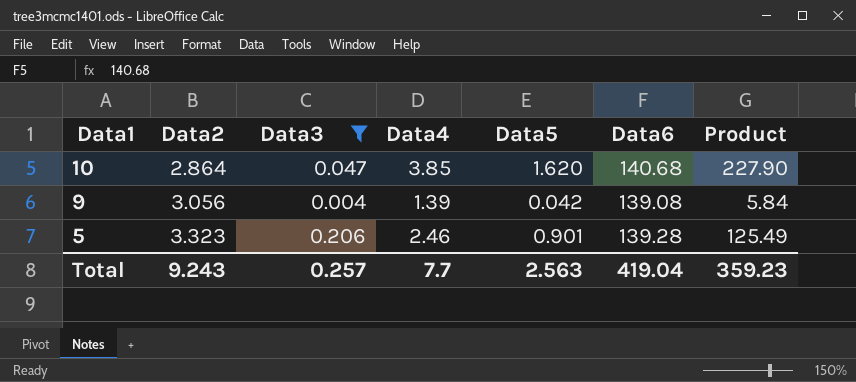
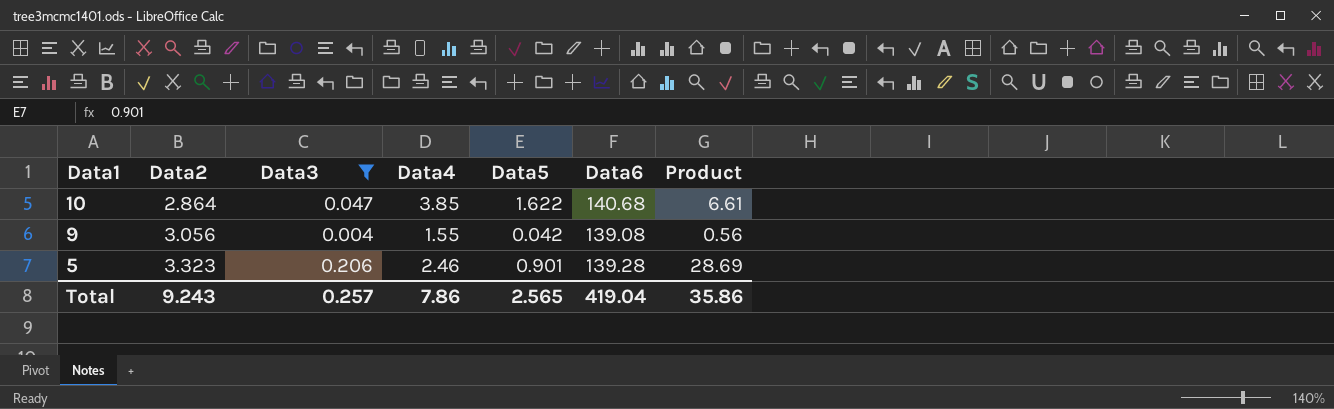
column Product | formula: [Data5] * [Data6] -> [Data3] * [Data6]
10 | Data5: 1.620 -> 1.622
9 | Data4: 1.39 -> 1.55
Total | Data4: 7.7 -> 7.86
Total | Data5: 2.563 -> 2.565
Total | Product: 359.23 -> 35.86

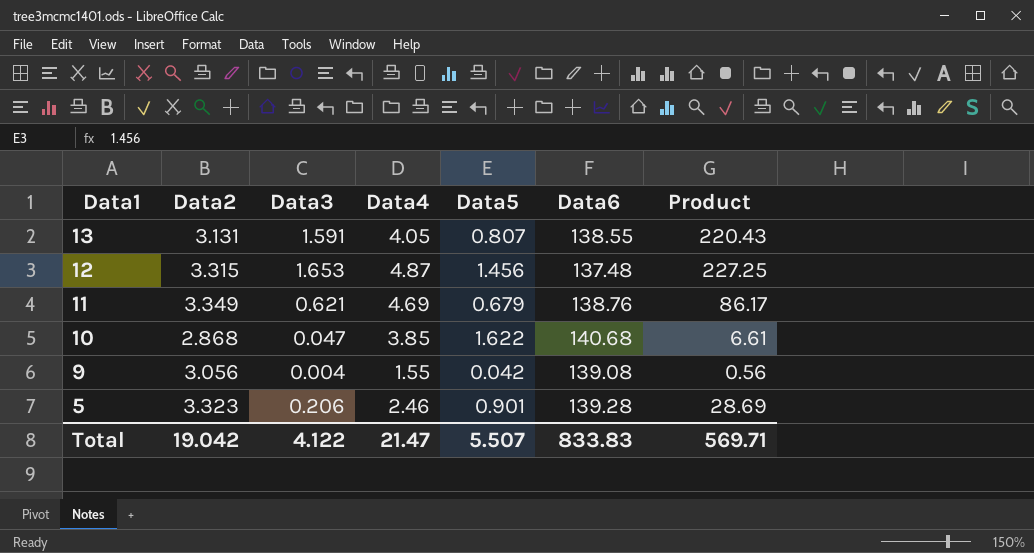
filter: Data3 <= 0.206 -> none
10 | Data2: 2.864 -> 2.868
Total | Data2: 9.243 -> 19.042
Total | Data3: 0.257 -> 4.122
Total | Data4: 7.86 -> 21.47
Total | Data5: 2.565 -> 5.507
Total | Data6: 419.04 -> 833.83
Total | Product: 35.86 -> 569.71

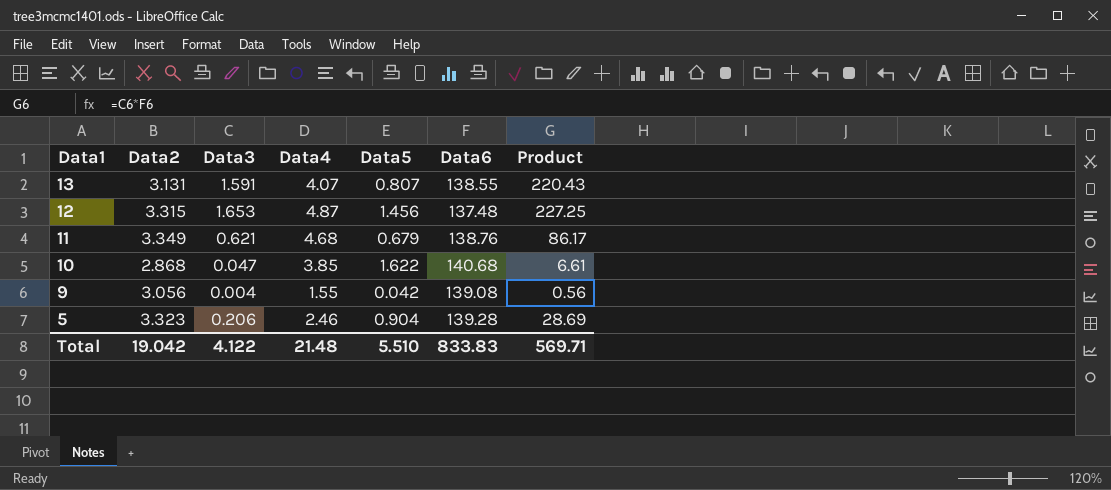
13 | Data4: 4.05 -> 4.07
11 | Data4: 4.69 -> 4.68
5 | Data5: 0.901 -> 0.904
Total | Data4: 21.47 -> 21.48
Total | Data5: 5.507 -> 5.510

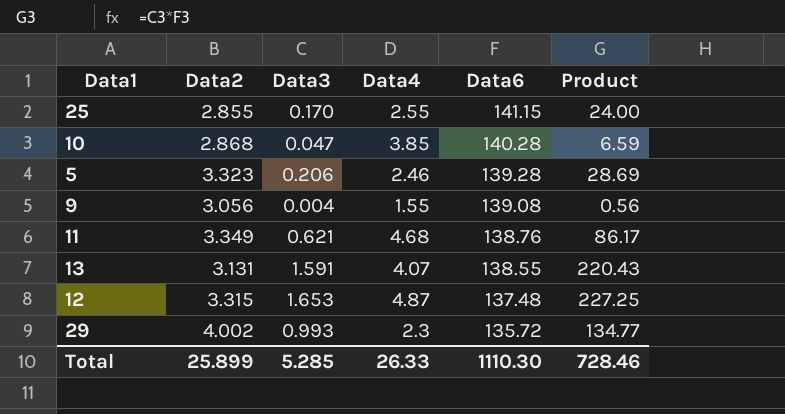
row order: Data1 descending -> Data6 descending
column Data5 | position: 5 -> none
row 25: none -> 2.855 | 0.170 | 2.55 | 141.15 | 24.00
10 | Data6: 140.68 -> 140.28
10 | Product: 6.61 -> 6.59
row 29: none -> 4.002 | 0.993 | 2.3 | 135.72 | 134.77
Total | Data2: 19.042 -> 25.899
Total | Data3: 4.122 -> 5.285
Total | Data4: 21.48 -> 26.33
Total | Data6: 833.83 -> 1110.30
Total | Product: 569.71 -> 728.46

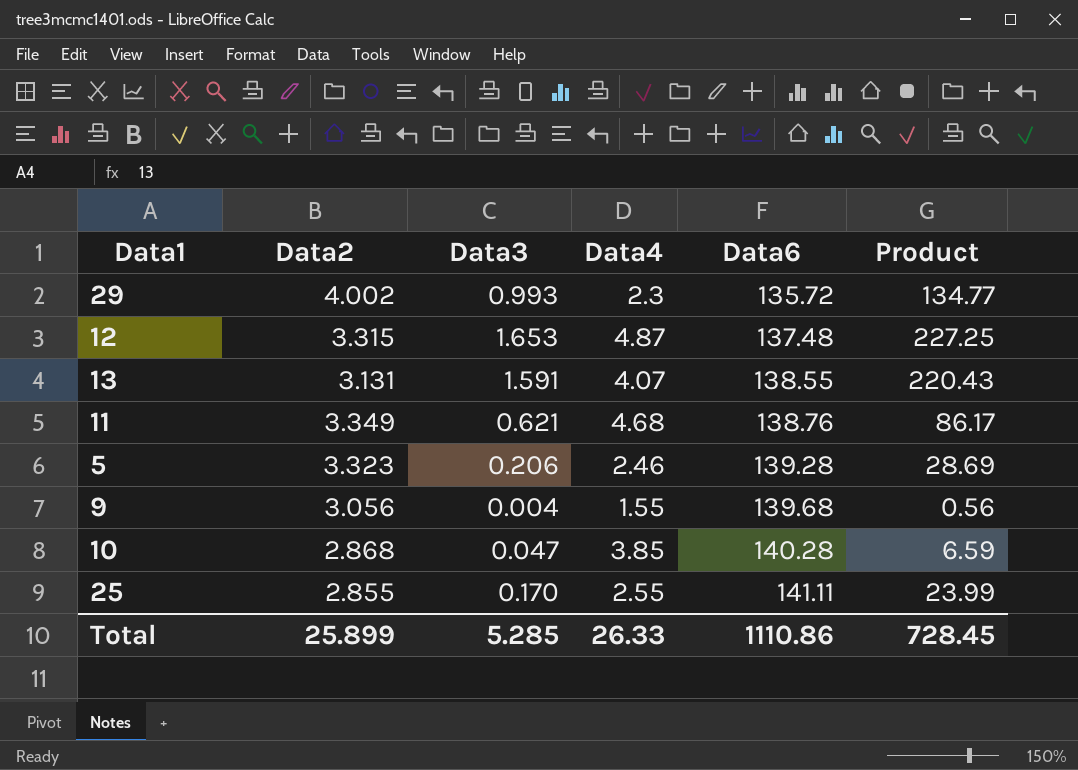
row order: Data6 descending -> Data6 ascending
9 | Data6: 139.08 -> 139.68
25 | Data6: 141.15 -> 141.11
25 | Product: 24.00 -> 23.99
Total | Data6: 1110.30 -> 1110.86
Total | Product: 728.46 -> 728.45

